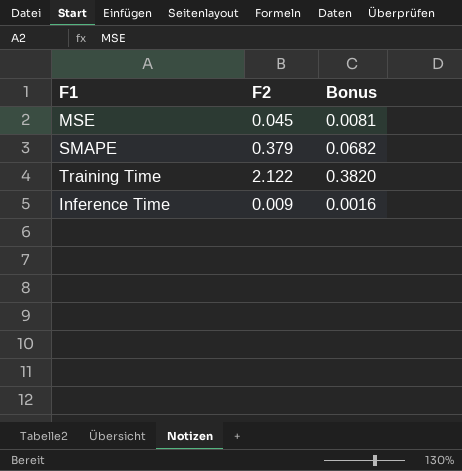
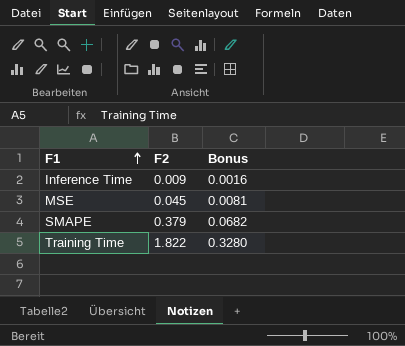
row order: none -> F1 ascending
Training Time | F2: 2.122 -> 1.822
Training Time | Bonus: 0.3820 -> 0.3280

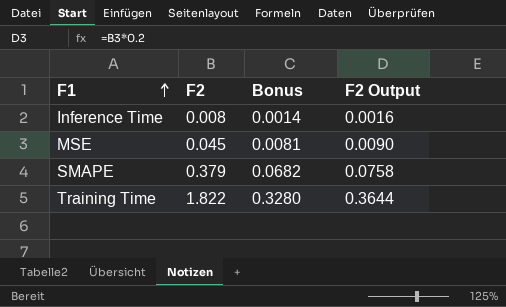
column F2 Output | formula: none -> [F2] * 0.2
Inference Time | F2: 0.009 -> 0.008
Inference Time | Bonus: 0.0016 -> 0.0014

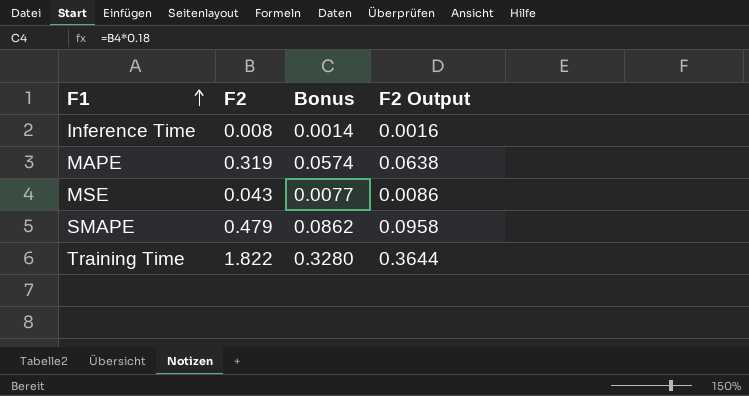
row MAPE: none -> 0.319 | 0.0574 | 0.0638
MSE | F2: 0.045 -> 0.043
MSE | Bonus: 0.0081 -> 0.0077
MSE | F2 Output: 0.0090 -> 0.0086
SMAPE | F2: 0.379 -> 0.479
SMAPE | Bonus: 0.0682 -> 0.0862
SMAPE | F2 Output: 0.0758 -> 0.0958

